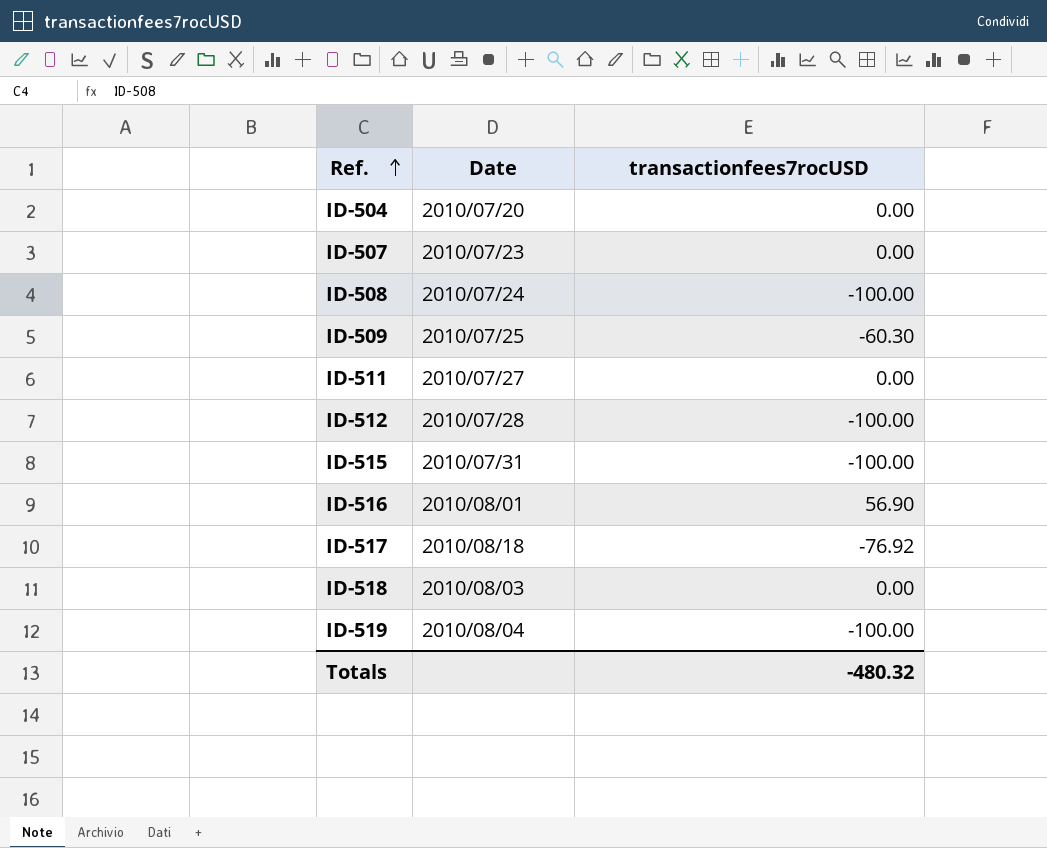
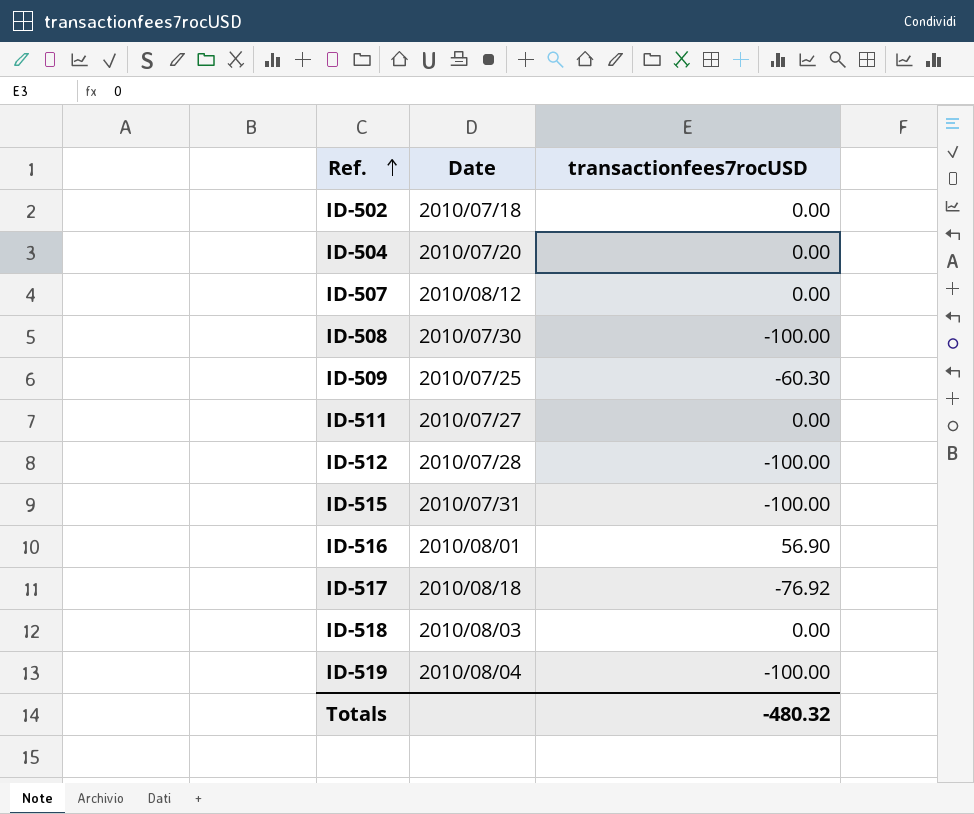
row ID-502: none -> 2010/07/18 | 0.00
ID-507 | Date: 2010/07/23 -> 2010/08/12
ID-508 | Date: 2010/07/24 -> 2010/07/30

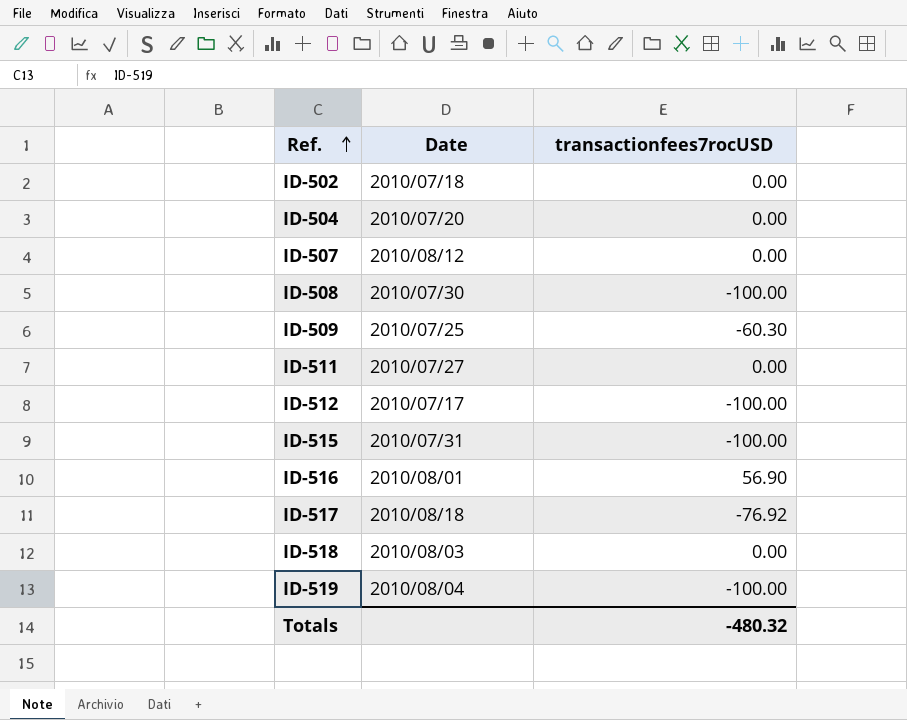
ID-512 | Date: 2010/07/28 -> 2010/07/17

